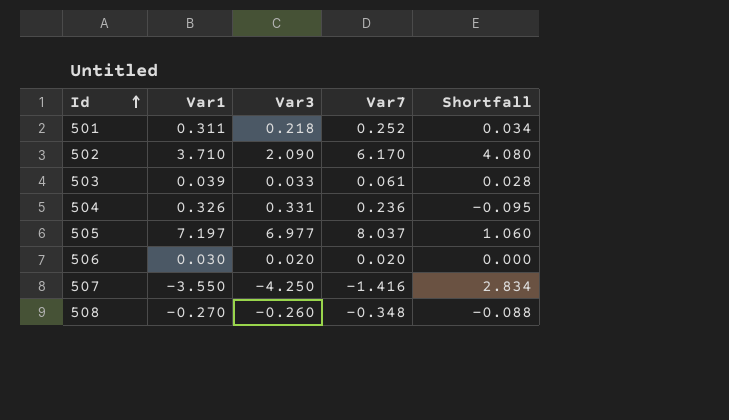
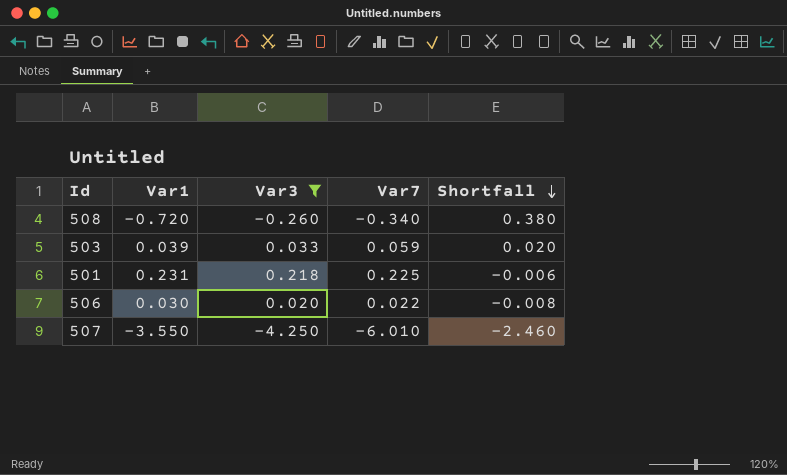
filter: none -> Var3 <= 0.218
row order: Id ascending -> Shortfall descending
column Shortfall | formula: [Var7] - [Var3] -> [Var7] - [Var1]
508 | Var1: -0.270 -> -0.720
508 | Var7: -0.348 -> -0.340
503 | Var7: 0.061 -> 0.059
501 | Var1: 0.311 -> 0.231
501 | Var7: 0.252 -> 0.225
506 | Var7: 0.020 -> 0.022
507 | Var7: -1.416 -> -6.010

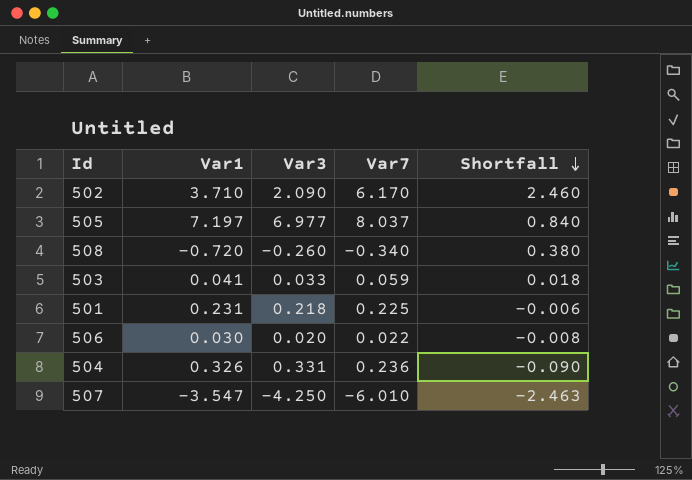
filter: Var3 <= 0.218 -> none
503 | Var1: 0.039 -> 0.041
503 | Shortfall: 0.020 -> 0.018
507 | Var1: -3.550 -> -3.547
507 | Shortfall: -2.460 -> -2.463

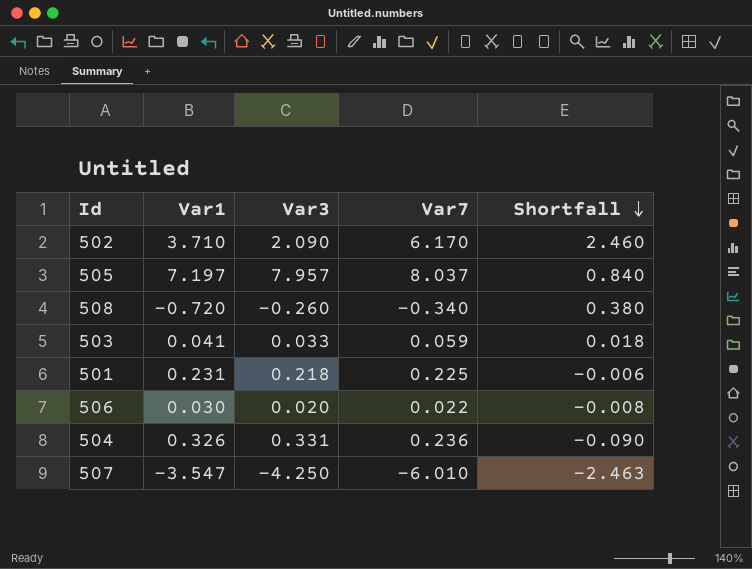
505 | Var3: 6.977 -> 7.957

